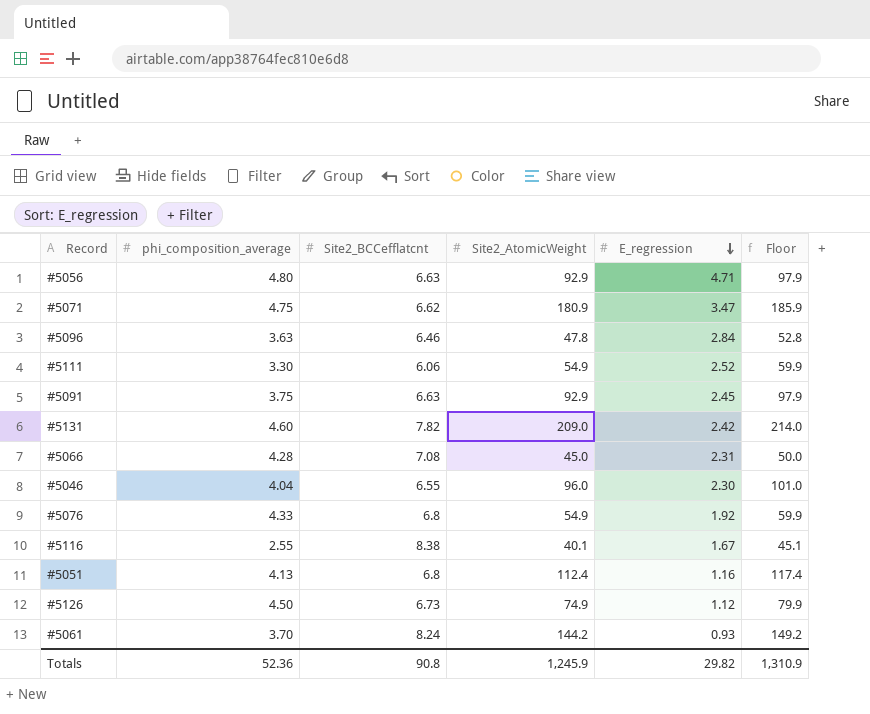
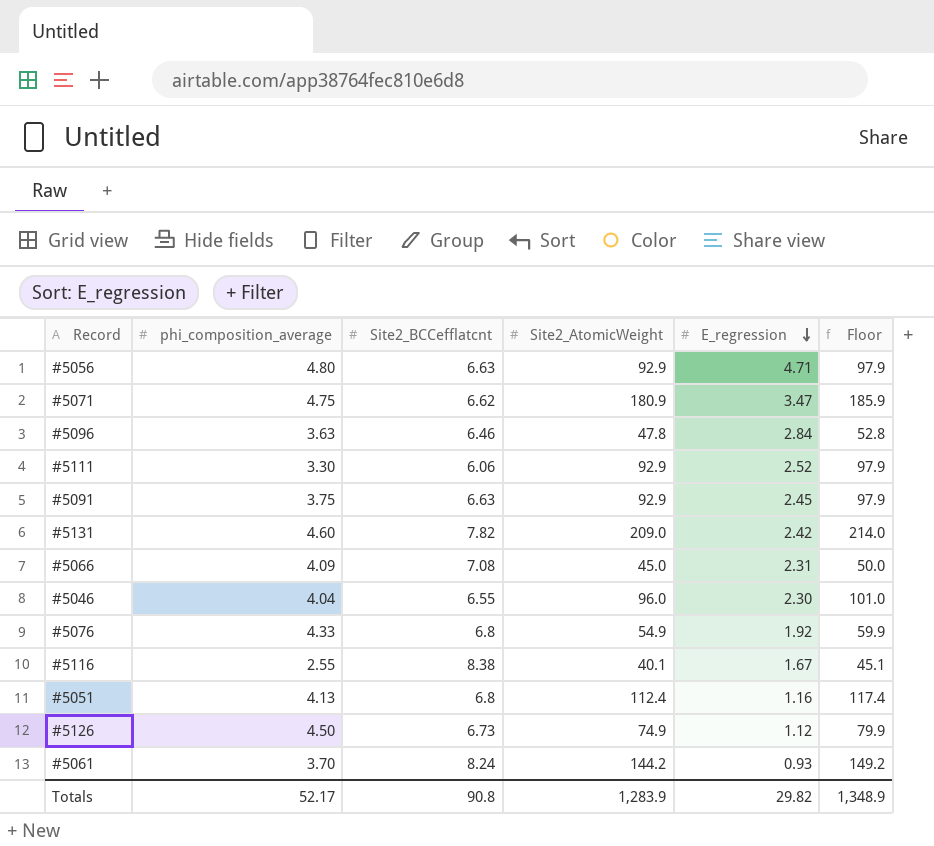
#5111 | Site2_AtomicWeight: 54.9 -> 92.9
#5111 | Floor: 59.9 -> 97.9
#5066 | phi_composition_average: 4.28 -> 4.09
Totals | phi_composition_average: 52.36 -> 52.17
Totals | Site2_AtomicWeight: 1,245.9 -> 1,283.9
Totals | Floor: 1,310.9 -> 1,348.9

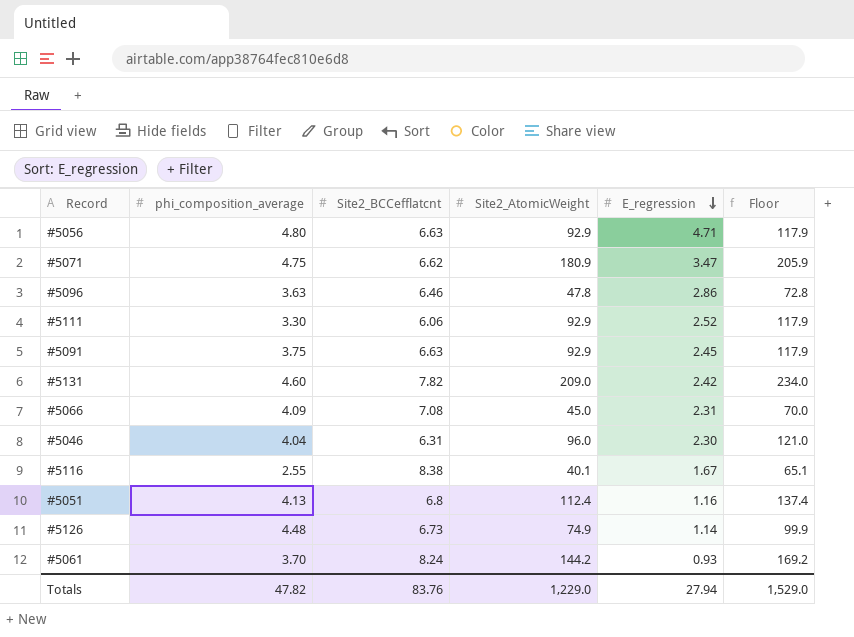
column Floor | formula: [Site2_AtomicWeight] + 5 -> [Site2_AtomicWeight] + 25
row #5076: 4.33 | 6.8 | 54.9 | 1.92 | 59.9 -> none
#5096 | E_regression: 2.84 -> 2.86
#5046 | Site2_BCCefflatcnt: 6.55 -> 6.31
#5126 | phi_composition_average: 4.50 -> 4.48
#5126 | E_regression: 1.12 -> 1.14
Totals | phi_composition_average: 52.17 -> 47.82
Totals | Site2_BCCefflatcnt: 90.8 -> 83.76
Totals | Site2_AtomicWeight: 1,283.9 -> 1,229.0
Totals | E_regression: 29.82 -> 27.94
Totals | Floor: 1,348.9 -> 1,529.0

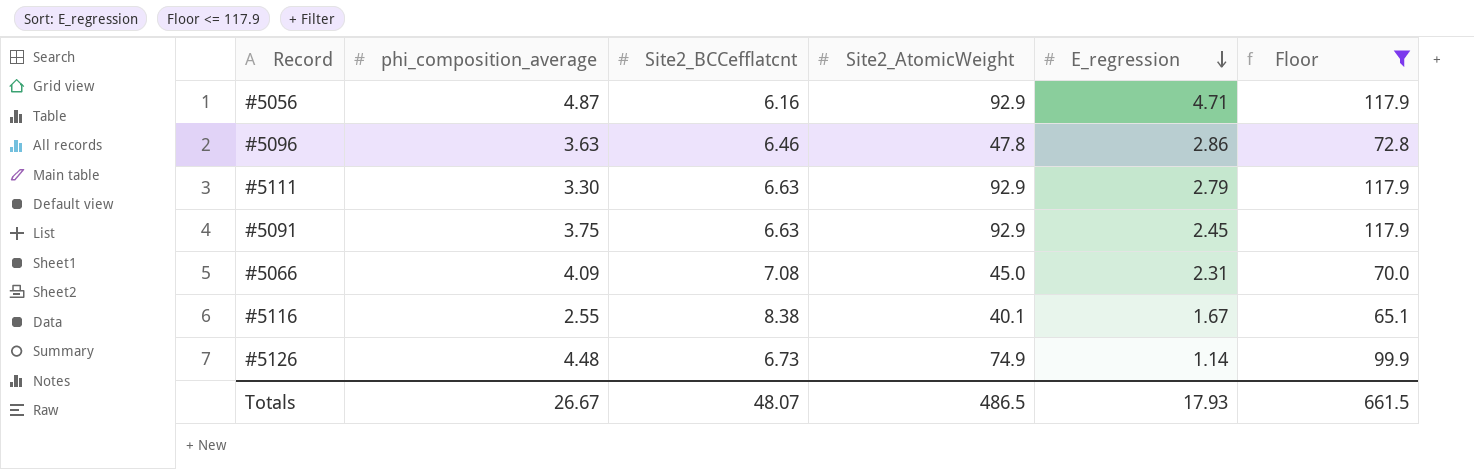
filter: none -> Floor <= 117.9
#5056 | phi_composition_average: 4.80 -> 4.87
#5056 | Site2_BCCefflatcnt: 6.63 -> 6.16
#5111 | Site2_BCCefflatcnt: 6.06 -> 6.63
#5111 | E_regression: 2.52 -> 2.79
Totals | phi_composition_average: 47.82 -> 26.67
Totals | Site2_BCCefflatcnt: 83.76 -> 48.07
Totals | Site2_AtomicWeight: 1,229.0 -> 486.5
Totals | E_regression: 27.94 -> 17.93
Totals | Floor: 1,529.0 -> 661.5

